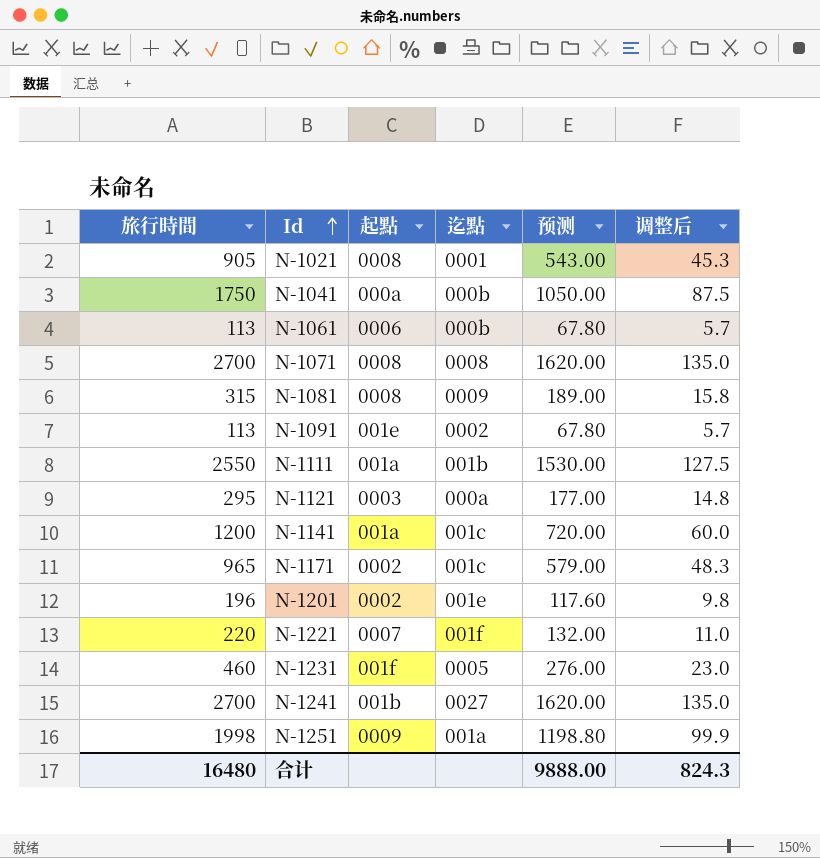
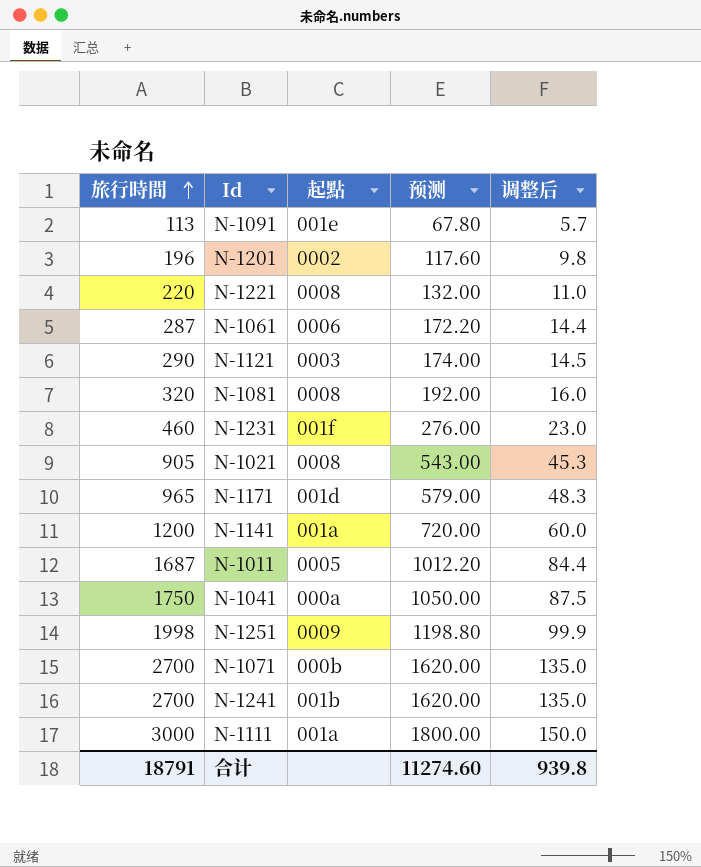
row order: Id ascending -> 旅行時間 ascending
column 迄點 | position: 4 -> none
N-1221 | 起點: 0007 -> 0008
N-1061 | 旅行時間: 113 -> 287
N-1061 | 预测: 67.80 -> 172.20
N-1061 | 调整后: 5.7 -> 14.4
N-1121 | 旅行時間: 295 -> 290
N-1121 | 预测: 177.00 -> 174.00
N-1121 | 调整后: 14.8 -> 14.5
N-1081 | 旅行時間: 315 -> 320
N-1081 | 预测: 189.00 -> 192.00
N-1081 | 调整后: 15.8 -> 16.0
N-1171 | 起點: 0002 -> 001d
row N-1011: none -> 1687 | 0005 | 1012.20 | 84.4
N-1071 | 起點: 0008 -> 000b
N-1111 | 旅行時間: 2550 -> 3000
N-1111 | 预测: 1530.00 -> 1800.00
N-1111 | 调整后: 127.5 -> 150.0
合计 | 旅行時間: 16480 -> 18791
合计 | 预测: 9888.00 -> 11274.60
合计 | 调整后: 824.3 -> 939.8

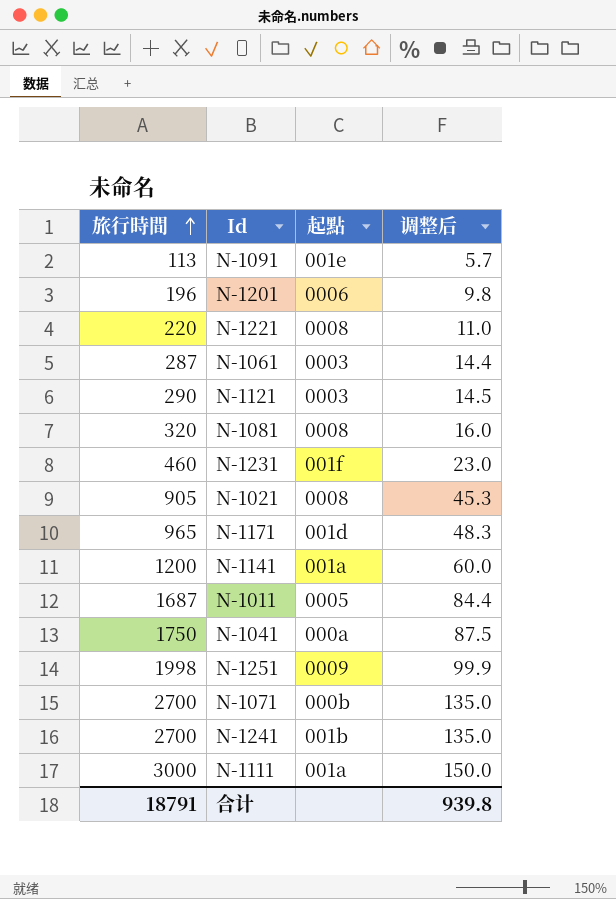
column 预测 | formula: [旅行時間] * 0.6 -> none
N-1201 | 起點: 0002 -> 0006
N-1061 | 起點: 0006 -> 0003

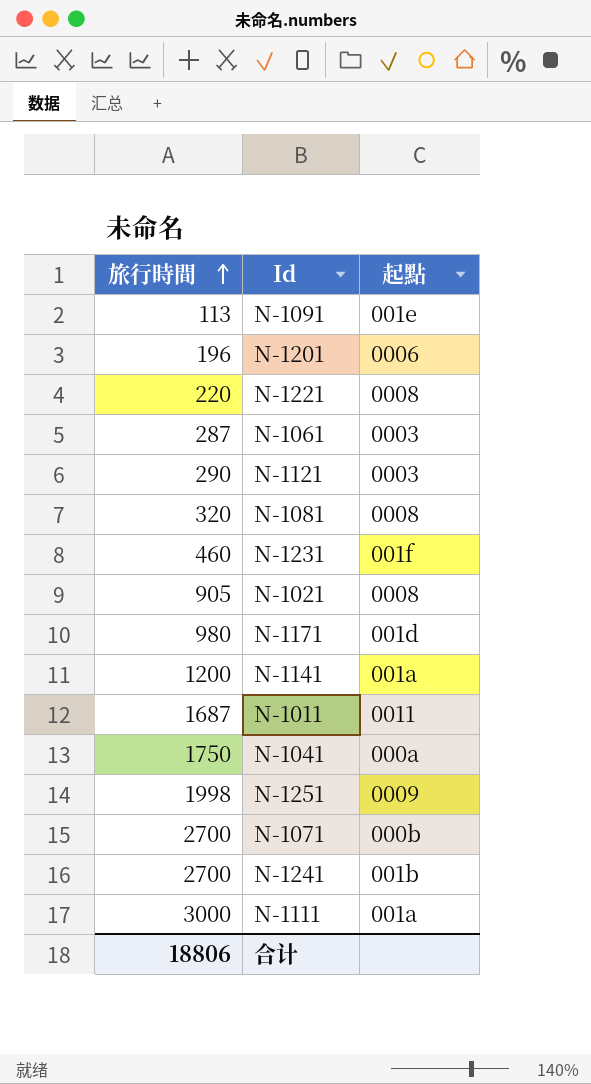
column 调整后 | formula: [旅行時間] * 0.05 -> none
N-1171 | 旅行時間: 965 -> 980
N-1011 | 起點: 0005 -> 0011
合计 | 旅行時間: 18791 -> 18806

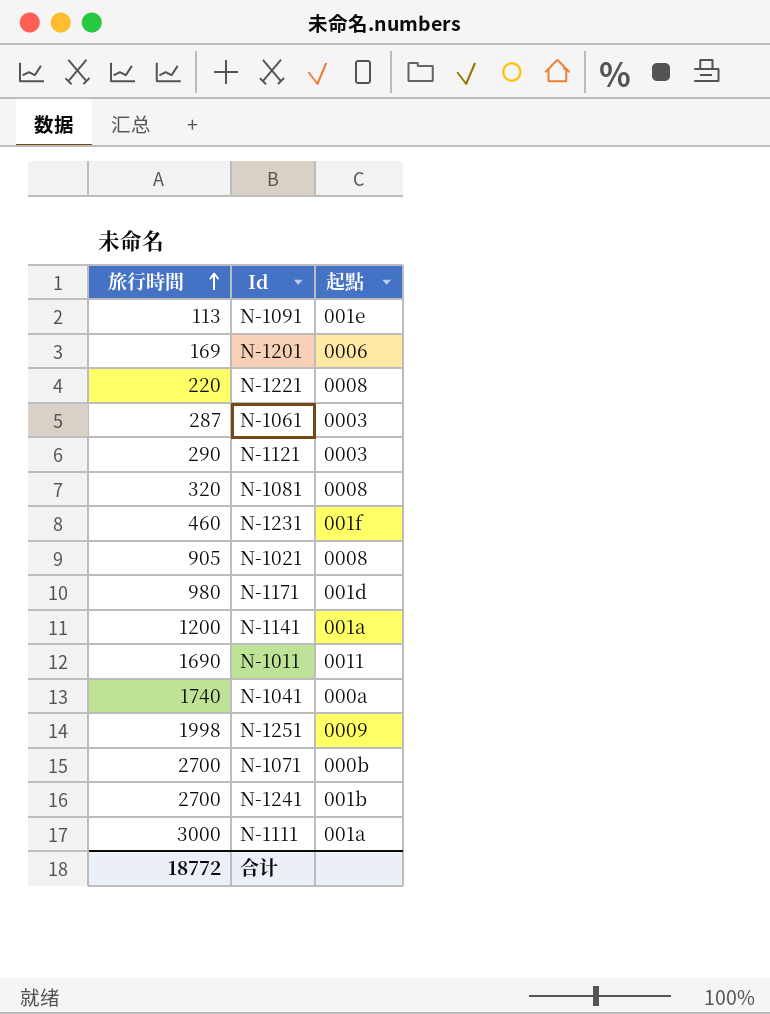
N-1201 | 旅行時間: 196 -> 169
N-1011 | 旅行時間: 1687 -> 1690
N-1041 | 旅行時間: 1750 -> 1740
合计 | 旅行時間: 18806 -> 18772

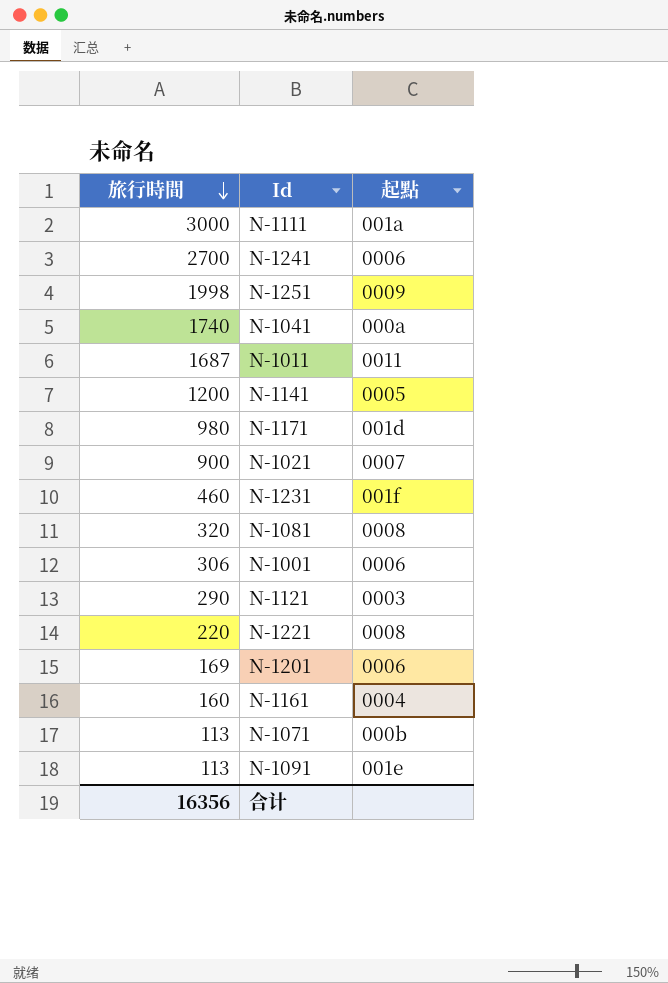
row order: 旅行時間 ascending -> 旅行時間 descending
row N-1061: 287 | 0003 -> none
N-1241 | 起點: 001b -> 0006
N-1011 | 旅行時間: 1690 -> 1687
N-1141 | 起點: 001a -> 0005
N-1021 | 旅行時間: 905 -> 900
N-1021 | 起點: 0008 -> 0007
row N-1001: none -> 306 | 0006
row N-1161: none -> 160 | 0004
N-1071 | 旅行時間: 2700 -> 113
合计 | 旅行時間: 18772 -> 16356

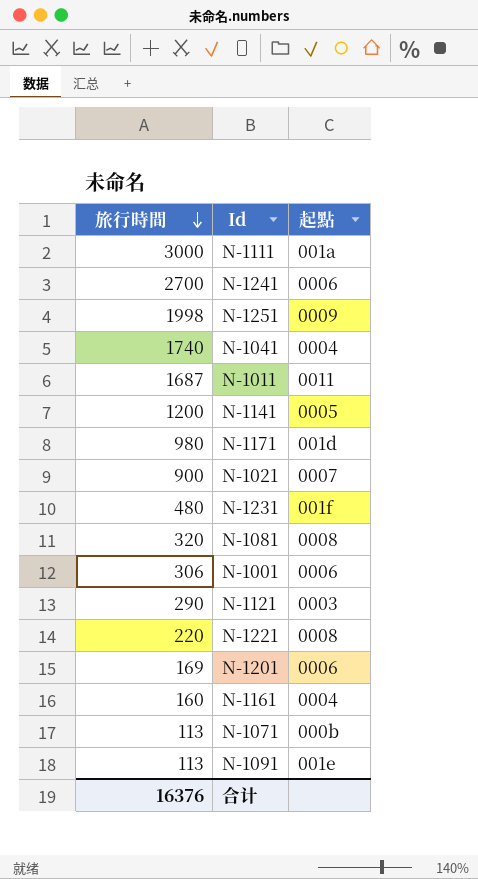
N-1041 | 起點: 000a -> 0004
N-1231 | 旅行時間: 460 -> 480
合计 | 旅行時間: 16356 -> 16376

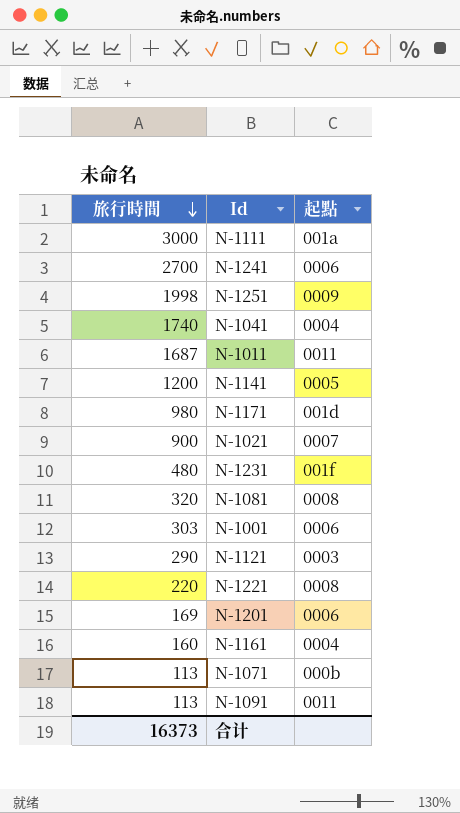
N-1001 | 旅行時間: 306 -> 303
N-1091 | 起點: 001e -> 0011
合计 | 旅行時間: 16376 -> 16373

